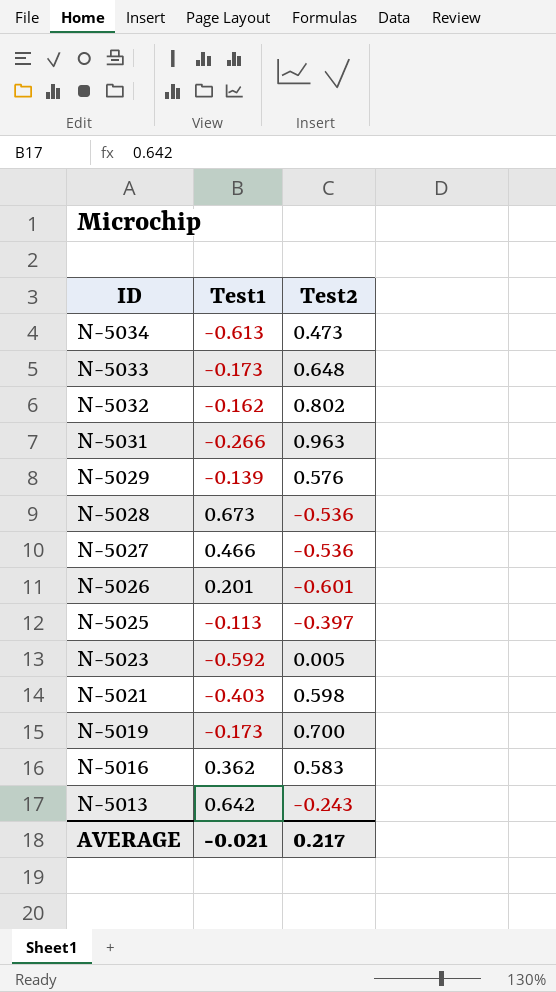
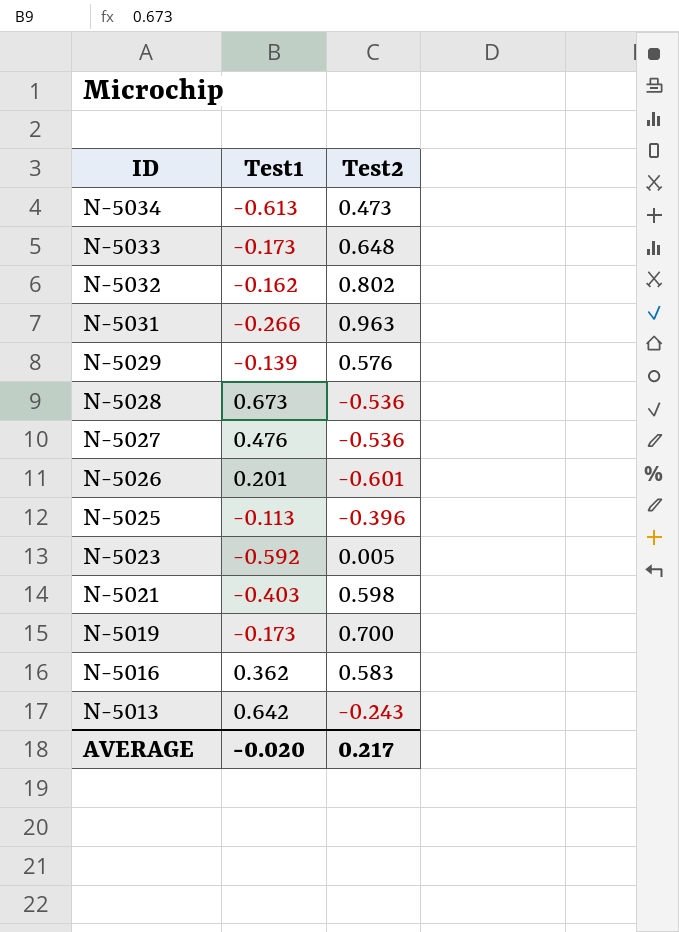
N-5027 | Test1: 0.466 -> 0.476
N-5025 | Test2: -0.397 -> -0.396
AVERAGE | Test1: -0.021 -> -0.020

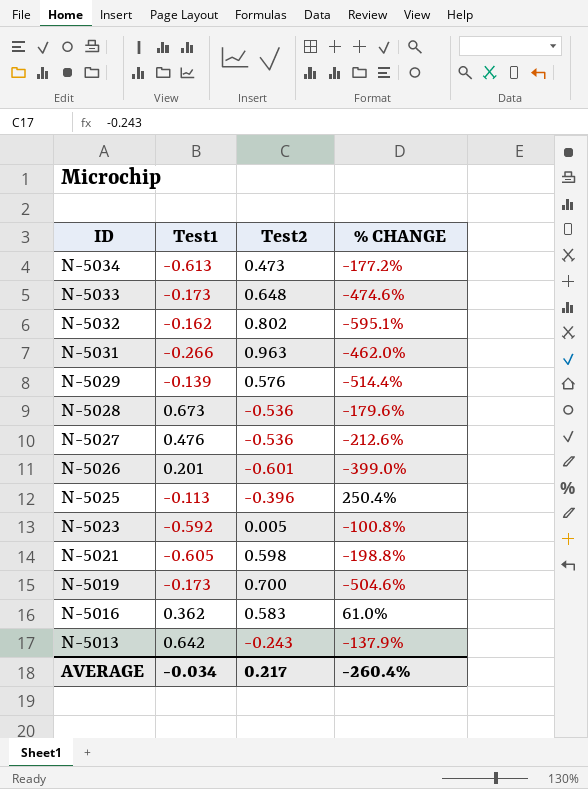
column % CHANGE | formula: none -> ([Test2] - [Test1]) / [Test1]
N-5021 | Test1: -0.403 -> -0.605
AVERAGE | Test1: -0.020 -> -0.034

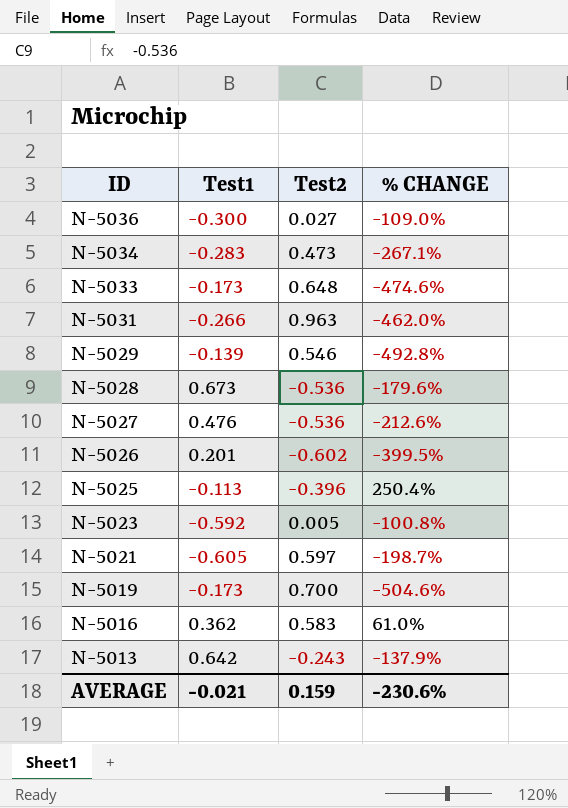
row N-5032: -0.162 | 0.802 | -595.1% -> none
row N-5036: none -> -0.300 | 0.027 | -109.0%
N-5034 | Test1: -0.613 -> -0.283
N-5034 | % CHANGE: -177.2% -> -267.1%
N-5029 | Test2: 0.576 -> 0.546
N-5029 | % CHANGE: -514.4% -> -492.8%
N-5026 | Test2: -0.601 -> -0.602
N-5026 | % CHANGE: -399.0% -> -399.5%
N-5021 | Test2: 0.598 -> 0.597
N-5021 | % CHANGE: -198.8% -> -198.7%
AVERAGE | Test1: -0.034 -> -0.021
AVERAGE | Test2: 0.217 -> 0.159
AVERAGE | % CHANGE: -260.4% -> -230.6%

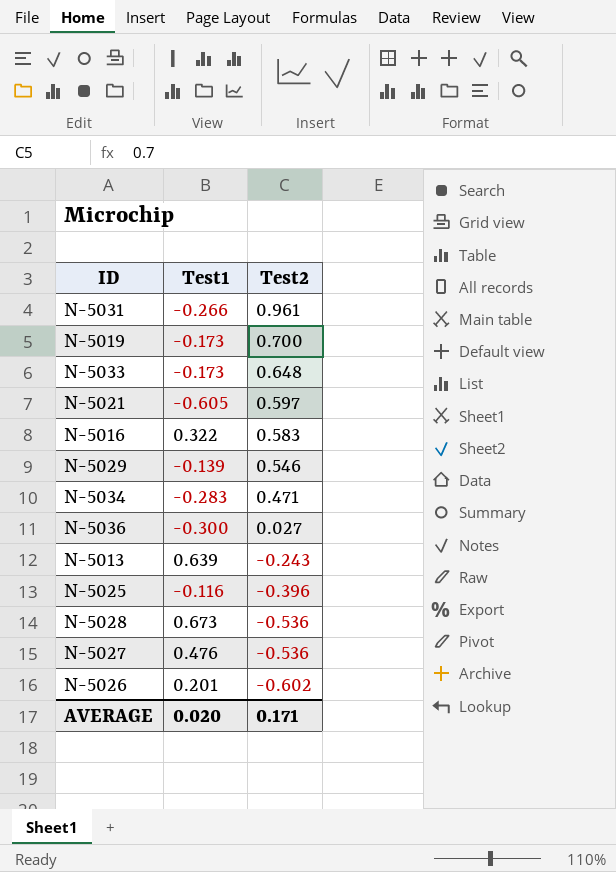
row order: ID descending -> Test2 descending
column % CHANGE | formula: ([Test2] - [Test1]) / [Test1] -> none
row N-5023: -0.592 | 0.005 | -100.8% -> none
N-5031 | Test2: 0.963 -> 0.961
N-5016 | Test1: 0.362 -> 0.322
N-5034 | Test2: 0.473 -> 0.471
N-5013 | Test1: 0.642 -> 0.639
N-5025 | Test1: -0.113 -> -0.116
AVERAGE | Test1: -0.021 -> 0.020
AVERAGE | Test2: 0.159 -> 0.171

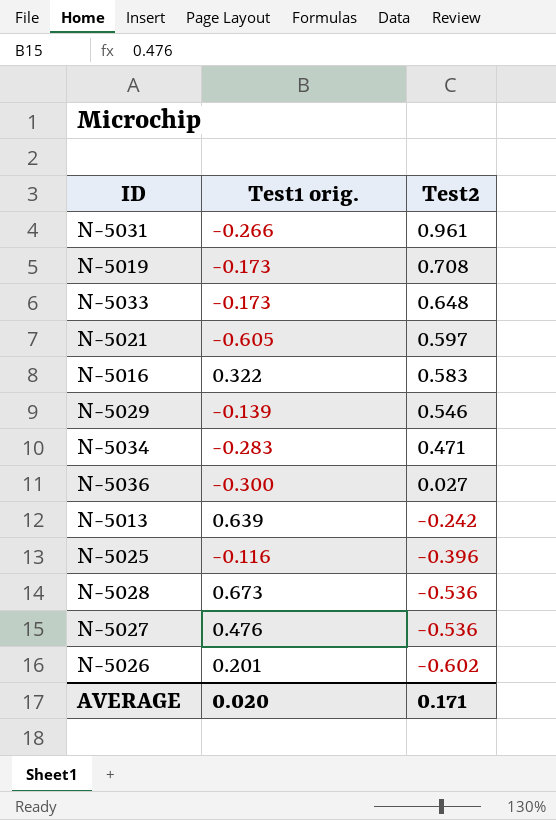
column name: Test1 -> Test1 orig.
N-5019 | Test2: 0.700 -> 0.708
N-5013 | Test2: -0.243 -> -0.242

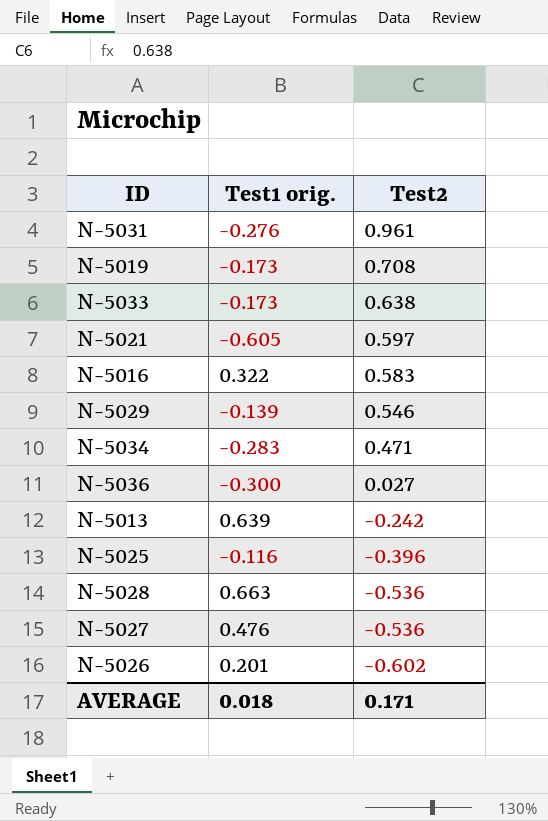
N-5031 | Test1 orig.: -0.266 -> -0.276
N-5033 | Test2: 0.648 -> 0.638
N-5028 | Test1 orig.: 0.673 -> 0.663
AVERAGE | Test1 orig.: 0.020 -> 0.018

